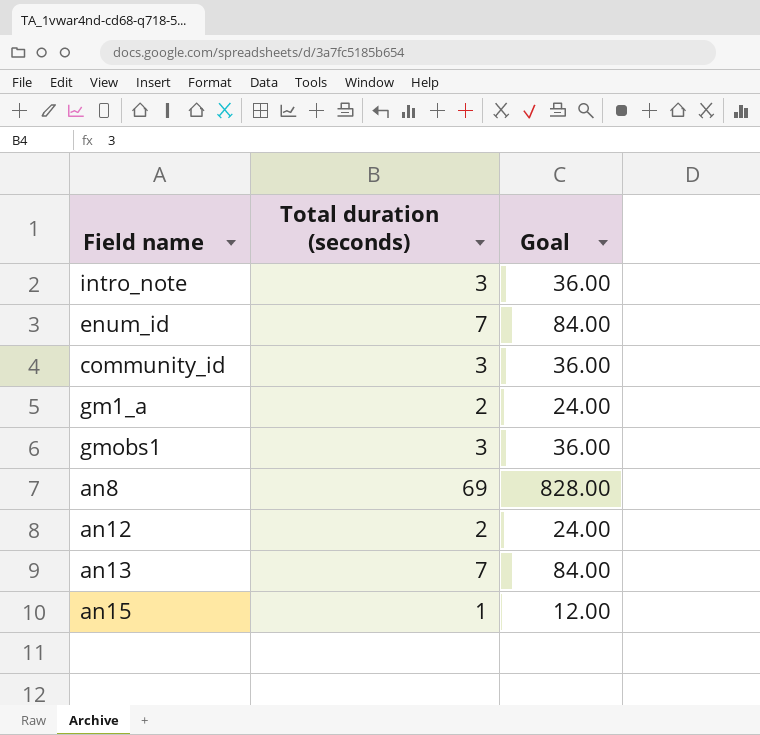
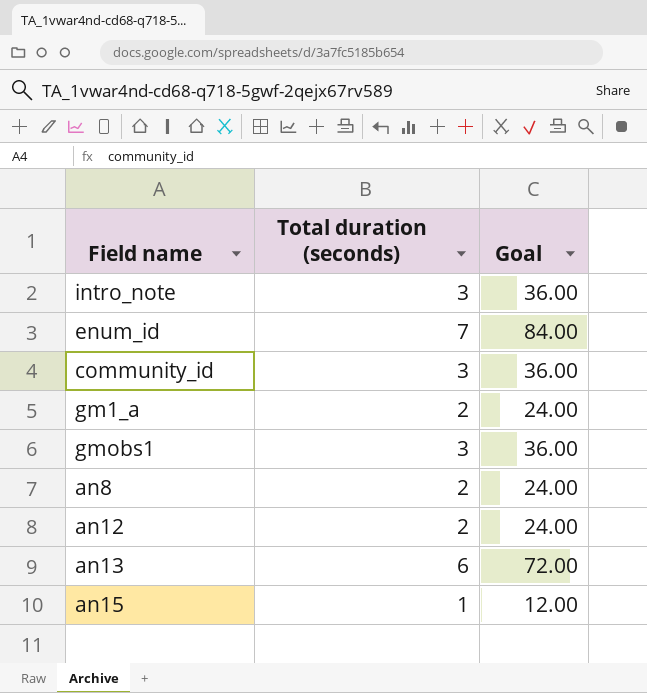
an8 | Total duration (seconds): 69 -> 2
an8 | Goal: 828.00 -> 24.00
an13 | Total duration (seconds): 7 -> 6
an13 | Goal: 84.00 -> 72.00

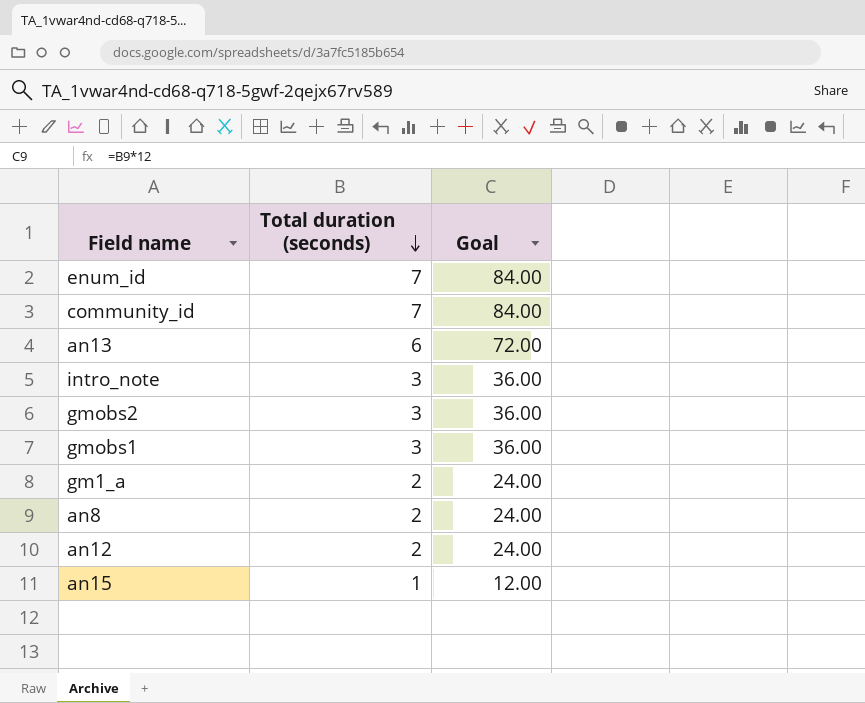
row order: none -> Total duration (seconds) descending
community_id | Total duration (seconds): 3 -> 7
community_id | Goal: 36.00 -> 84.00
row gmobs2: none -> 3 | 36.00

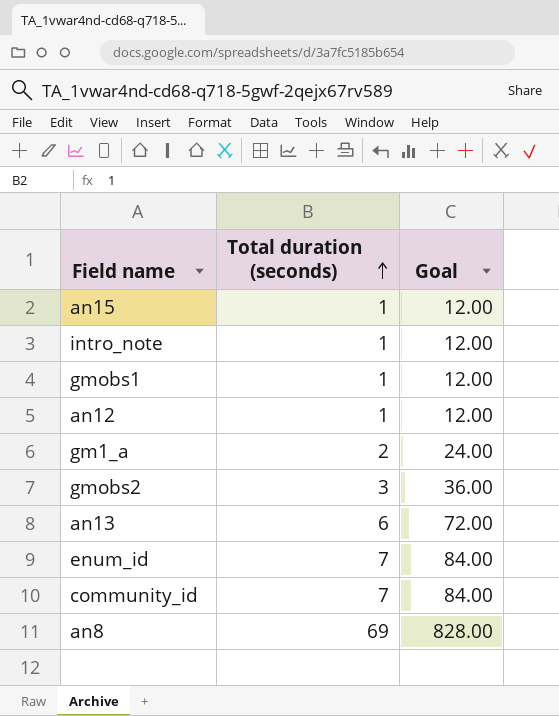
row order: Total duration (seconds) descending -> Total duration (seconds) ascending
intro_note | Total duration (seconds): 3 -> 1
intro_note | Goal: 36.00 -> 12.00
gmobs1 | Total duration (seconds): 3 -> 1
gmobs1 | Goal: 36.00 -> 12.00
an12 | Total duration (seconds): 2 -> 1
an12 | Goal: 24.00 -> 12.00
an8 | Total duration (seconds): 2 -> 69
an8 | Goal: 24.00 -> 828.00

